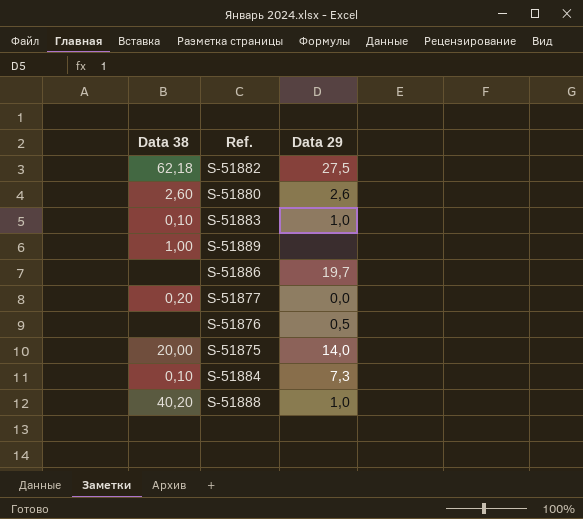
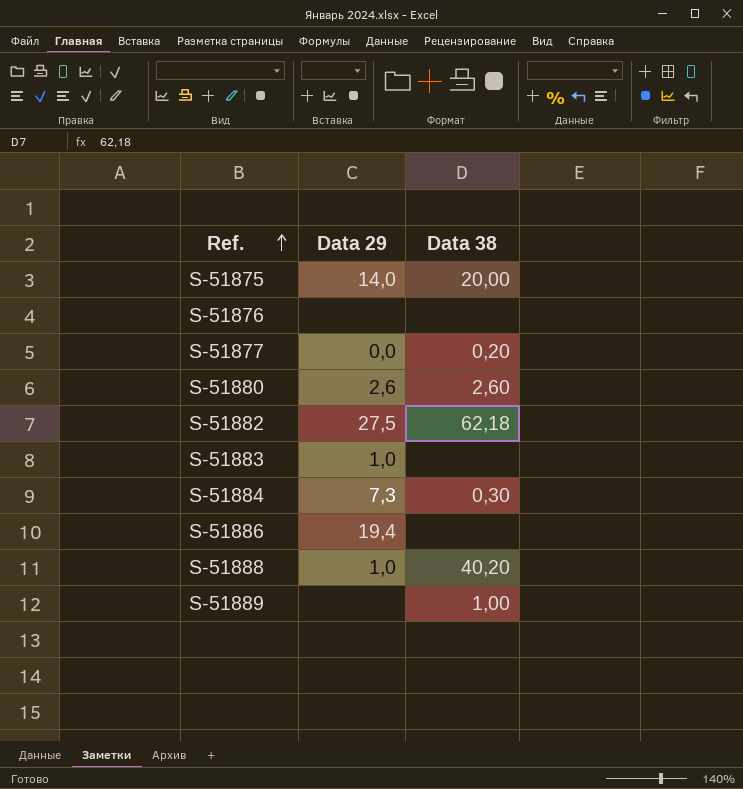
row order: none -> Ref. ascending
column Data 38 | position: 1 -> 3
S-51876 | Data 29: 0,5 -> none
S-51883 | Data 38: 0,10 -> none
S-51884 | Data 38: 0,10 -> 0,30
S-51886 | Data 29: 19,7 -> 19,4

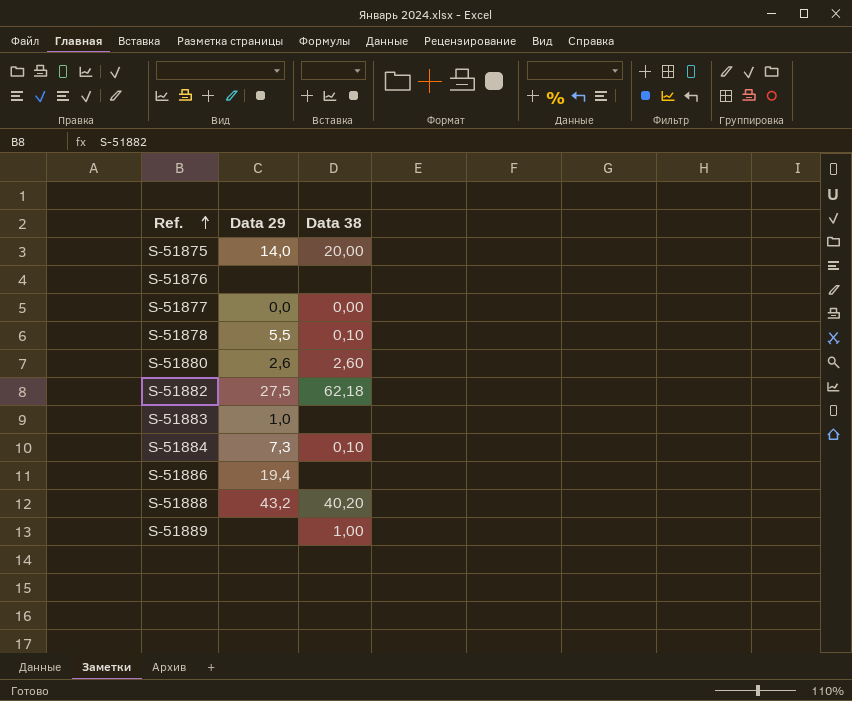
S-51877 | Data 38: 0,20 -> 0,00
row S-51878: none -> 5,5 | 0,10
S-51884 | Data 38: 0,30 -> 0,10
S-51888 | Data 29: 1,0 -> 43,2

